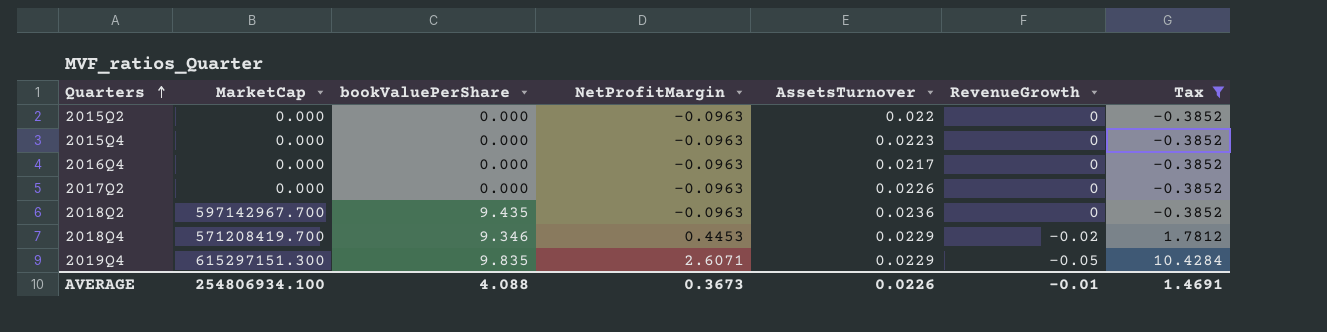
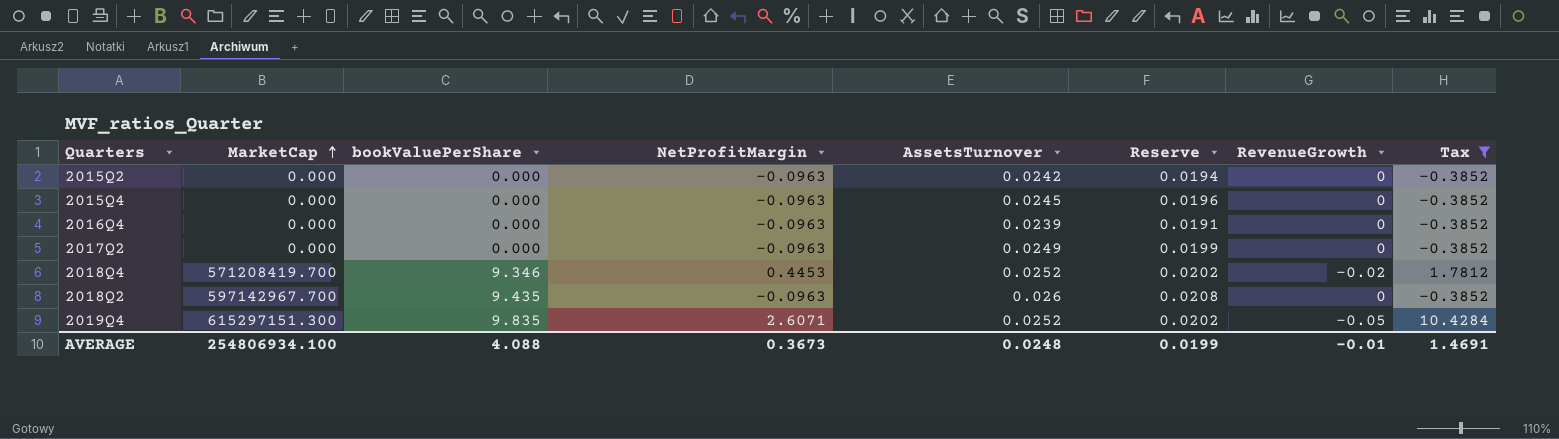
row order: Quarters ascending -> MarketCap ascending
column Reserve | formula: none -> [AssetsTurnover] * 0.8
2015Q2 | AssetsTurnover: 0.022 -> 0.0242
2015Q4 | AssetsTurnover: 0.0223 -> 0.0245
2016Q4 | AssetsTurnover: 0.0217 -> 0.0239
2017Q2 | AssetsTurnover: 0.0226 -> 0.0249
2018Q4 | AssetsTurnover: 0.0229 -> 0.0252
2018Q2 | AssetsTurnover: 0.0236 -> 0.026
2019Q4 | AssetsTurnover: 0.0229 -> 0.0252
AVERAGE | AssetsTurnover: 0.0226 -> 0.0248

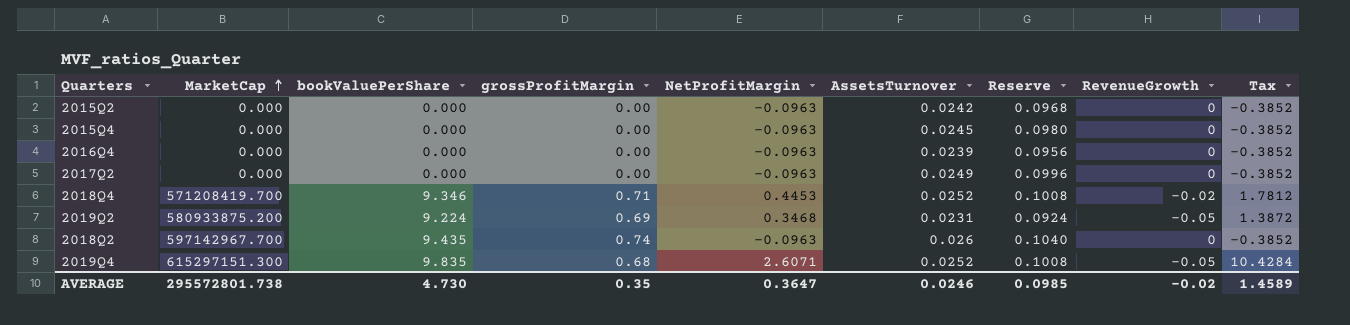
filter: Tax != 1.3872 -> none
column grossProfitMargin | position: none -> 4
column Reserve | formula: [AssetsTurnover] * 0.8 -> [AssetsTurnover] * 4
AVERAGE | MarketCap: 254806934.100 -> 295572801.738
AVERAGE | bookValuePerShare: 4.088 -> 4.730
AVERAGE | NetProfitMargin: 0.3673 -> 0.3647
AVERAGE | AssetsTurnover: 0.0248 -> 0.0246
AVERAGE | Reserve: 0.0199 -> 0.0985
AVERAGE | RevenueGrowth: -0.01 -> -0.02
AVERAGE | Tax: 1.4691 -> 1.4589

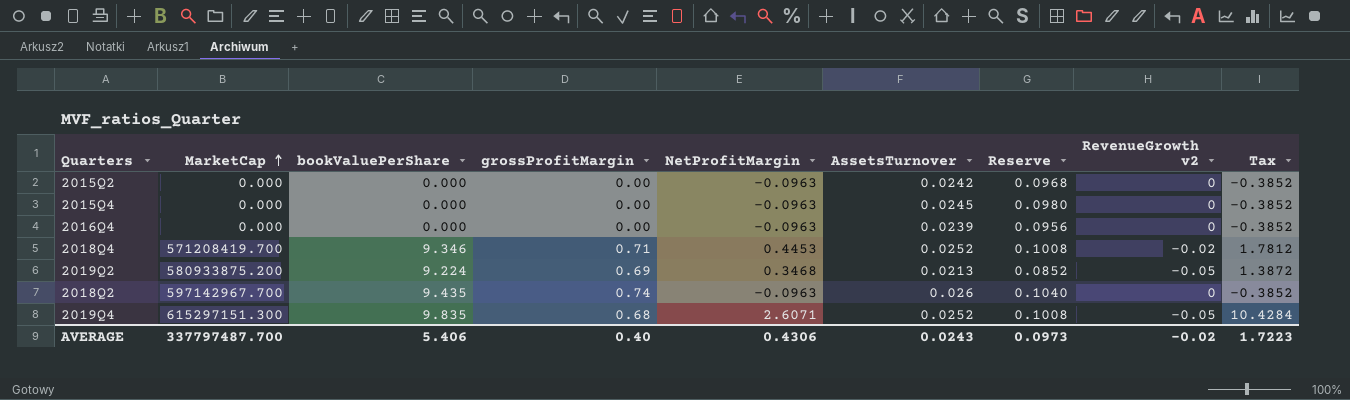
column name: RevenueGrowth -> RevenueGrowth v2
row 2017Q2: 0.000 | 0.000 | 0.00 | -0.0963 | 0.0249 | 0.0996 | 0 | -0.3852 -> none
2019Q2 | AssetsTurnover: 0.0231 -> 0.0213
2019Q2 | Reserve: 0.0924 -> 0.0852
AVERAGE | MarketCap: 295572801.738 -> 337797487.700
AVERAGE | bookValuePerShare: 4.730 -> 5.406
AVERAGE | grossProfitMargin: 0.35 -> 0.40
AVERAGE | NetProfitMargin: 0.3647 -> 0.4306
AVERAGE | AssetsTurnover: 0.0246 -> 0.0243
AVERAGE | Reserve: 0.0985 -> 0.0973
AVERAGE | Tax: 1.4589 -> 1.7223

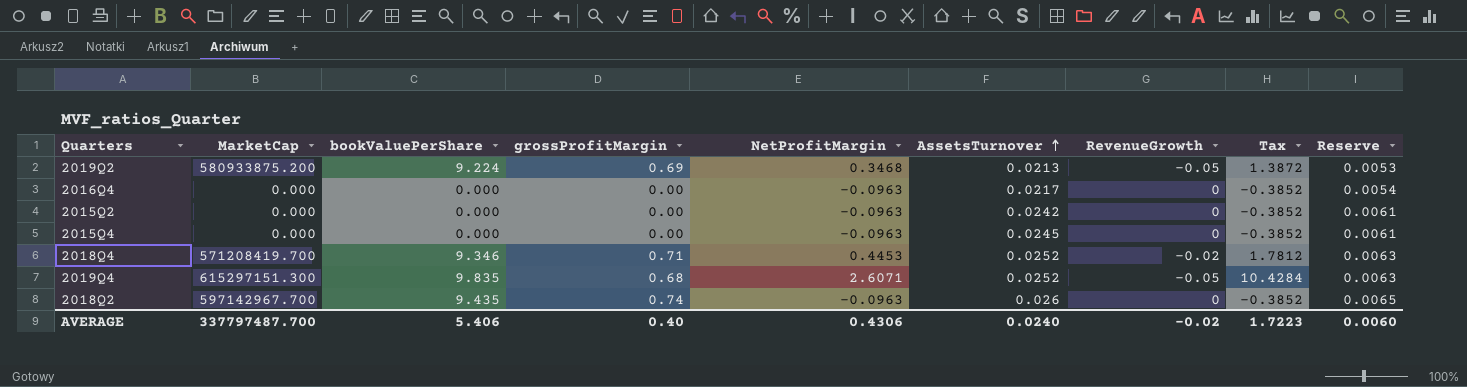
row order: MarketCap ascending -> AssetsTurnover ascending
column name: RevenueGrowth v2 -> RevenueGrowth
column Reserve | formula: [AssetsTurnover] * 4 -> [AssetsTurnover] * 0.25
column Reserve | position: 7 -> 9
2016Q4 | AssetsTurnover: 0.0239 -> 0.0217
AVERAGE | AssetsTurnover: 0.0243 -> 0.0240
AVERAGE | Reserve: 0.0973 -> 0.0060

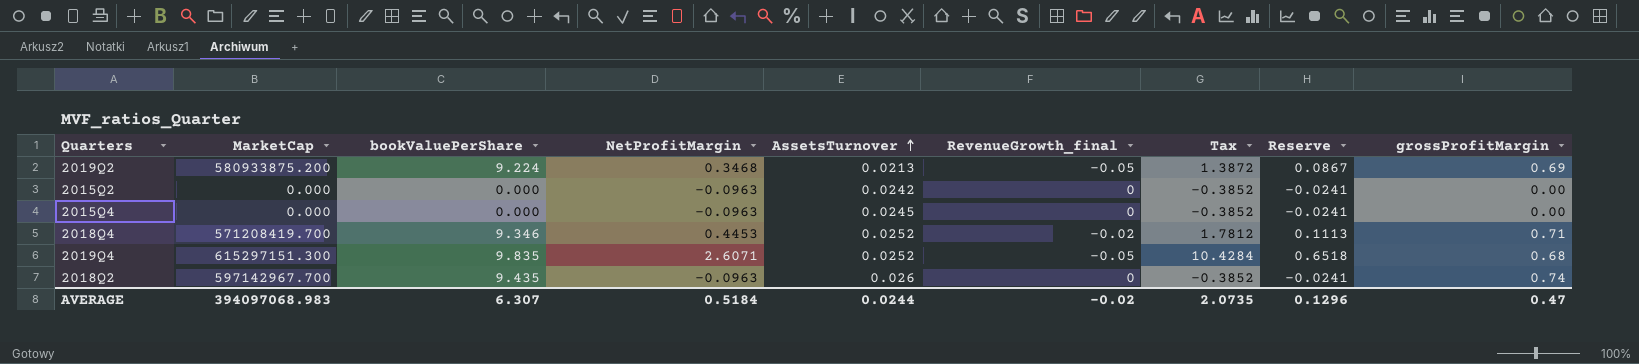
column name: RevenueGrowth -> RevenueGrowth_final
column Reserve | formula: [AssetsTurnover] * 0.25 -> [NetProfitMargin] * 0.25
column grossProfitMargin | position: 4 -> 9
row 2016Q4: 0.000 | 0.000 | 0.00 | -0.0963 | 0.0217 | 0 | -0.3852 | 0.0054 -> none
AVERAGE | MarketCap: 337797487.700 -> 394097068.983
AVERAGE | bookValuePerShare: 5.406 -> 6.307
AVERAGE | NetProfitMargin: 0.4306 -> 0.5184
AVERAGE | AssetsTurnover: 0.0240 -> 0.0244
AVERAGE | Tax: 1.7223 -> 2.0735
AVERAGE | Reserve: 0.0060 -> 0.1296
AVERAGE | grossProfitMargin: 0.40 -> 0.47

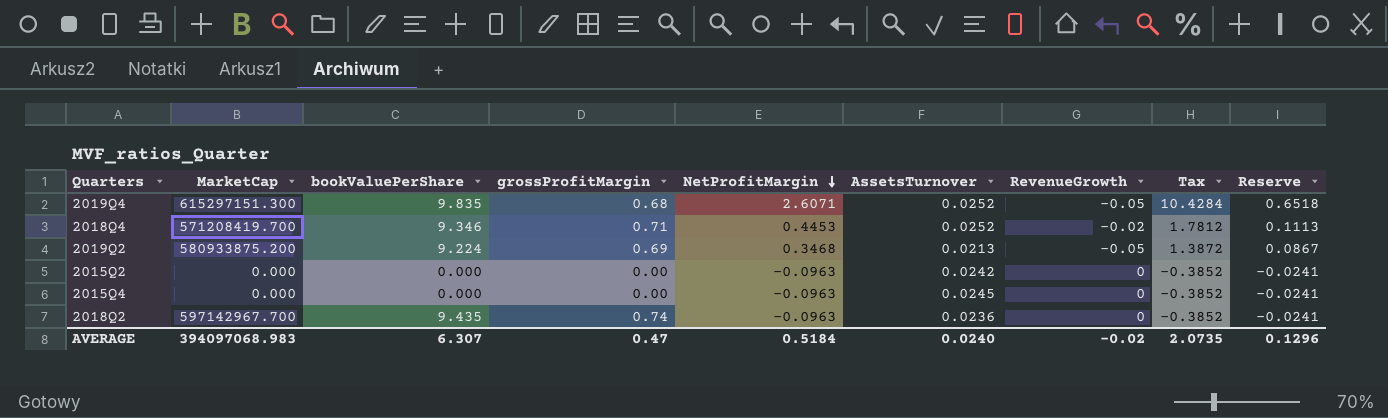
row order: AssetsTurnover ascending -> NetProfitMargin descending
column grossProfitMargin | position: 9 -> 4
column name: RevenueGrowth_final -> RevenueGrowth
2018Q2 | AssetsTurnover: 0.026 -> 0.0236
AVERAGE | AssetsTurnover: 0.0244 -> 0.0240

